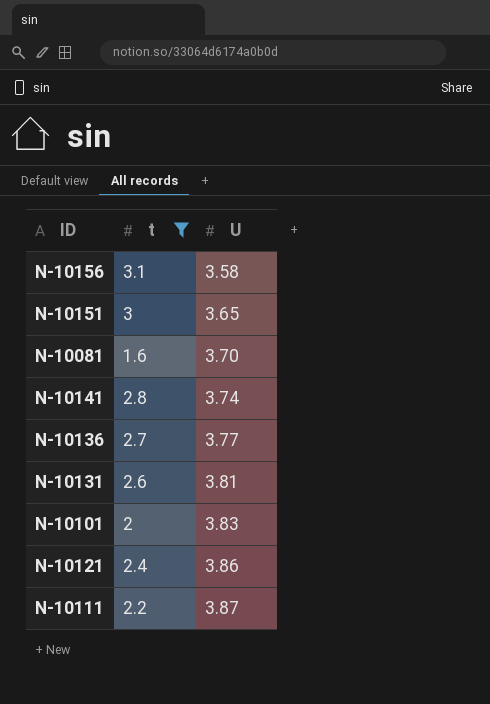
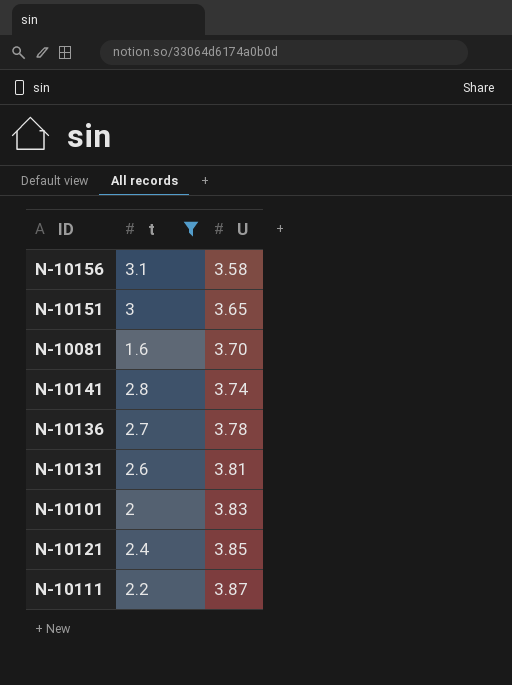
N-10136 | U: 3.77 -> 3.78
N-10121 | U: 3.86 -> 3.85

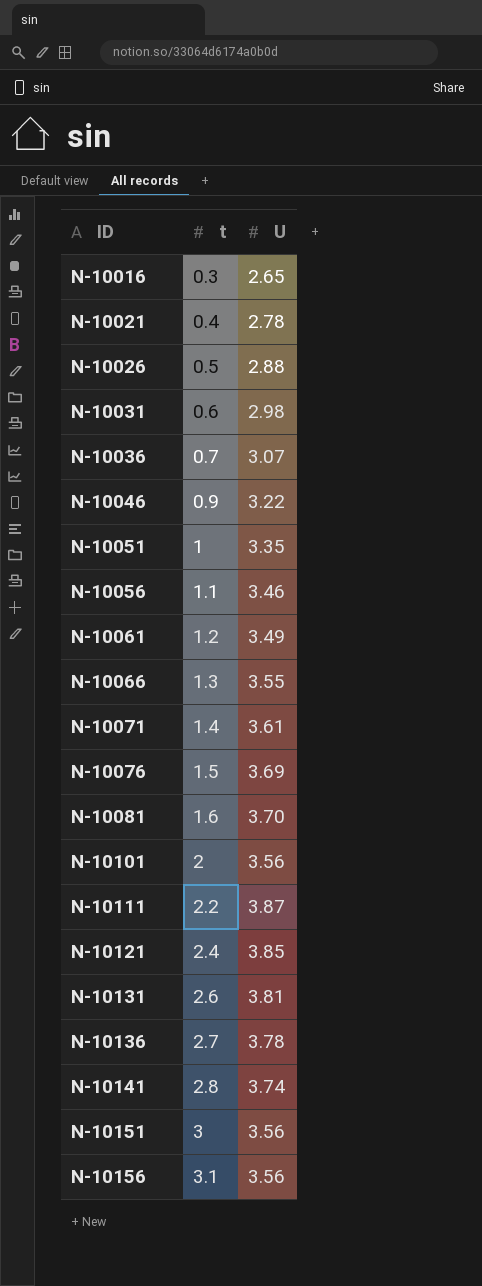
filter: t >= 1.6 -> none
row order: U ascending -> ID ascending
N-10101 | U: 3.83 -> 3.56
N-10151 | U: 3.65 -> 3.56
N-10156 | U: 3.58 -> 3.56

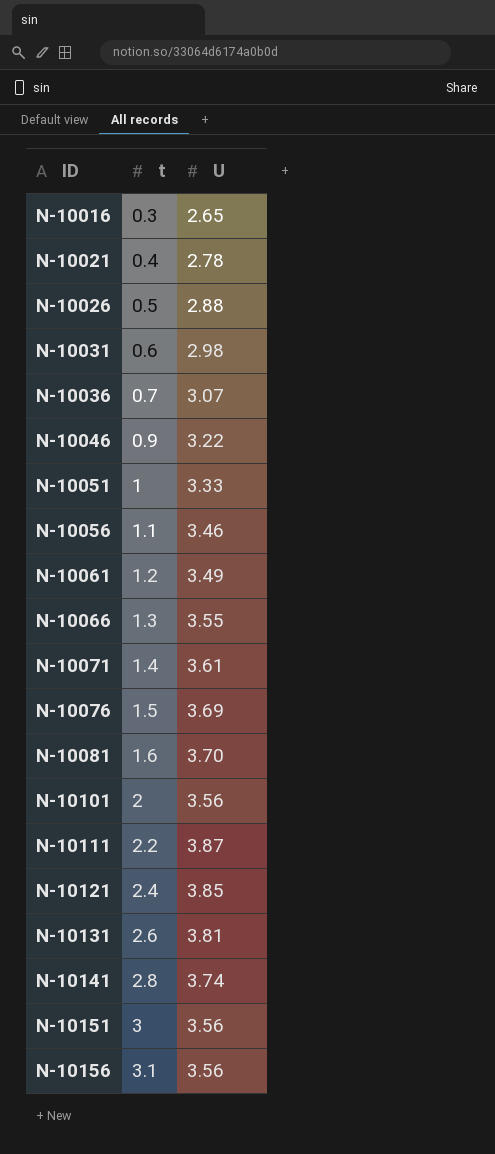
row N-10136: 2.7 | 3.78 -> none
N-10051 | U: 3.35 -> 3.33

